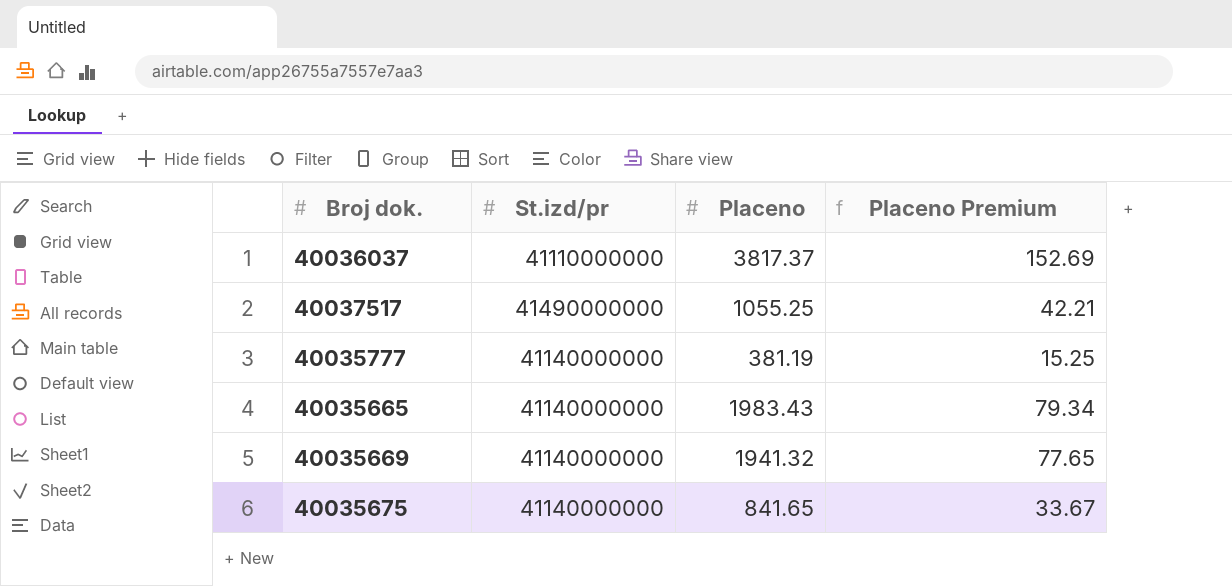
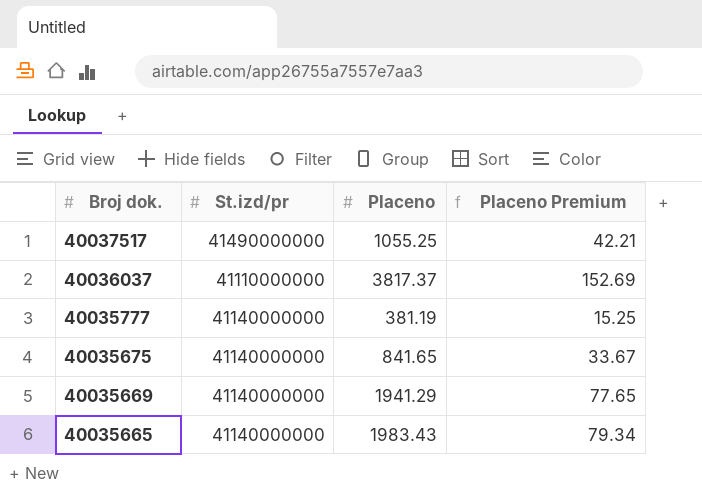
row order: none -> Broj dok. descending
40035669 | Placeno: 1941.32 -> 1941.29

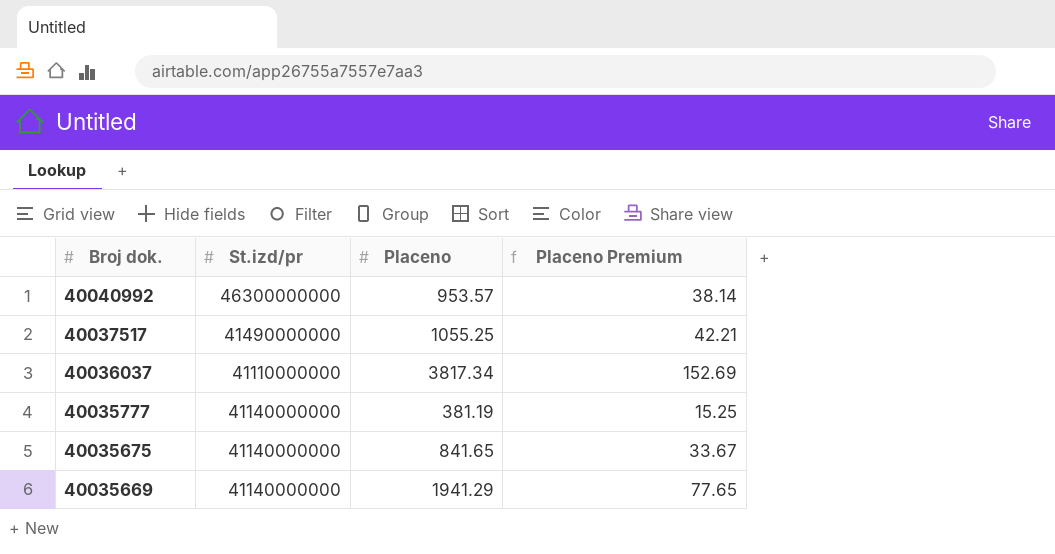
row 40035665: 41140000000 | 1983.43 | 79.34 -> none
row 40040992: none -> 46300000000 | 953.57 | 38.14
40036037 | Placeno: 3817.37 -> 3817.34

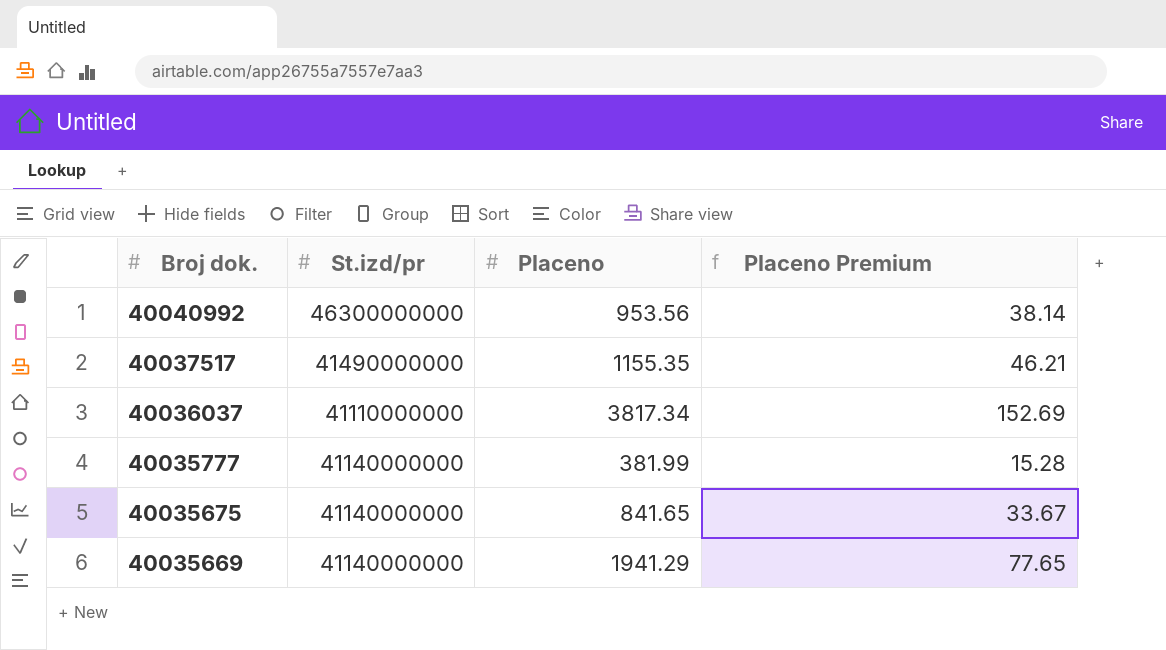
40040992 | Placeno: 953.57 -> 953.56
40037517 | Placeno: 1055.25 -> 1155.35
40037517 | Placeno Premium: 42.21 -> 46.21
40035777 | Placeno: 381.19 -> 381.99
40035777 | Placeno Premium: 15.25 -> 15.28

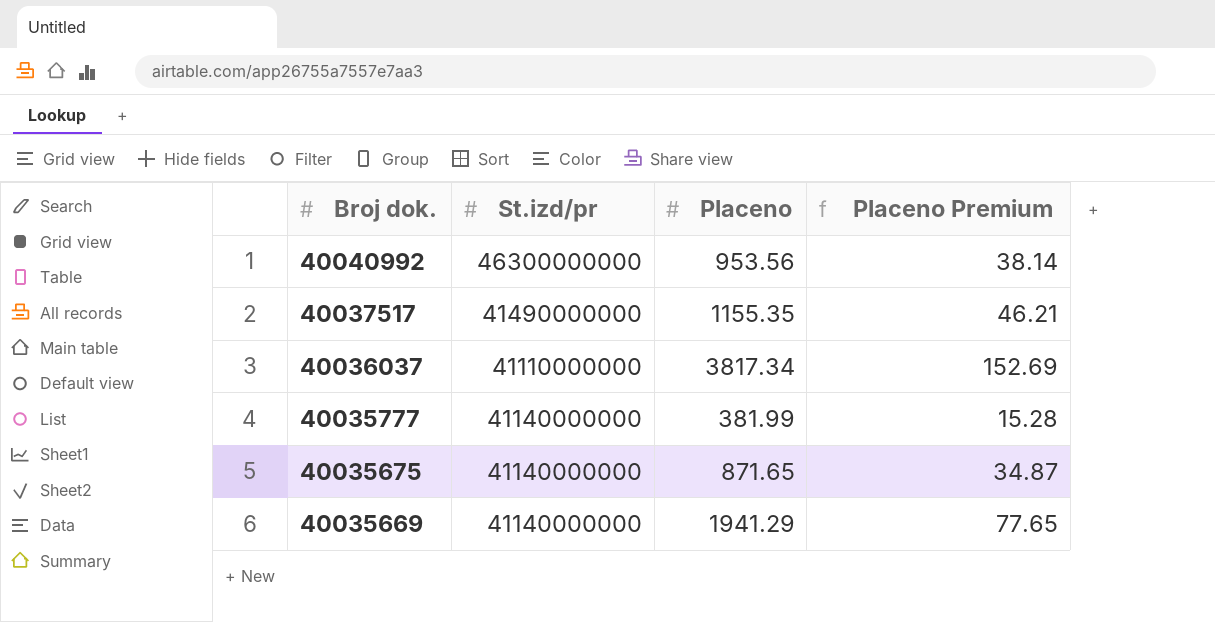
40035675 | Placeno: 841.65 -> 871.65
40035675 | Placeno Premium: 33.67 -> 34.87

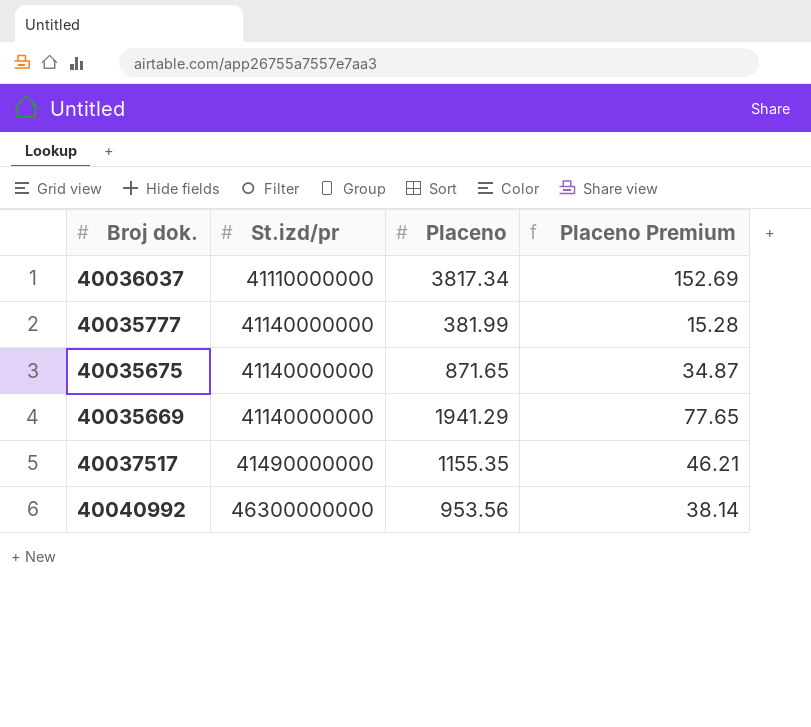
row order: Broj dok. descending -> St.izd/pr ascending

